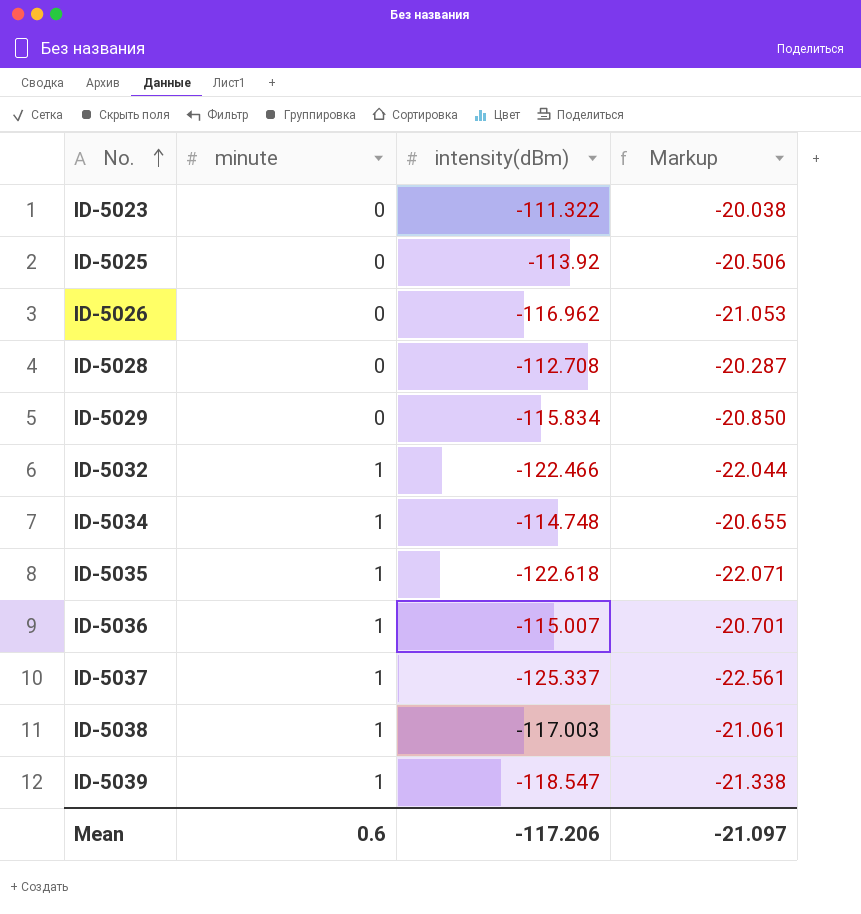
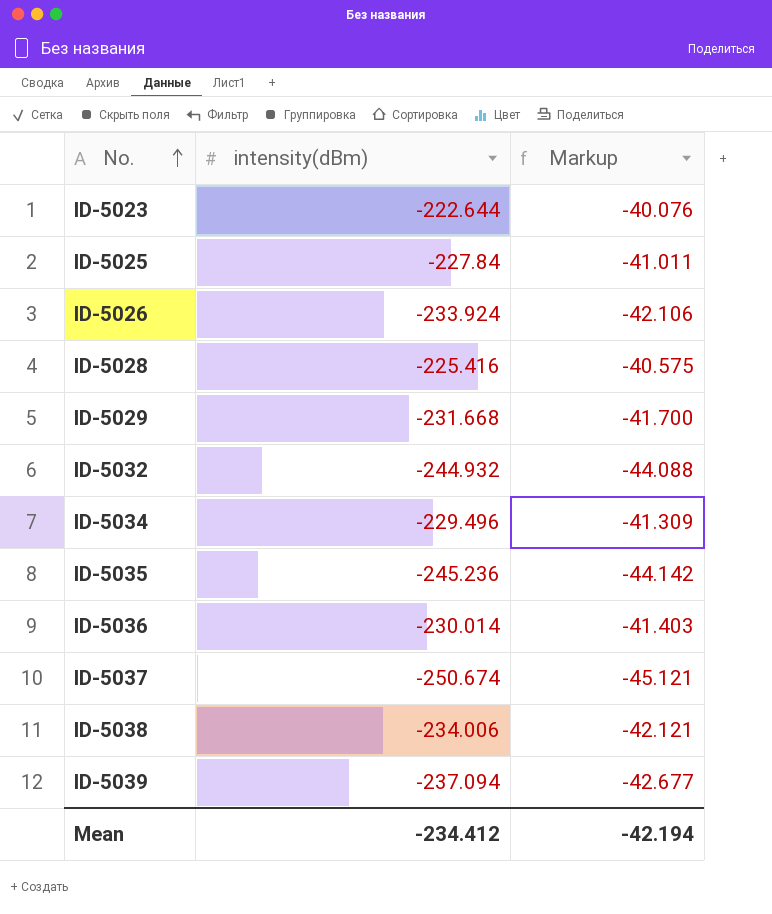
column minute | position: 2 -> none
ID-5023 | intensity(dBm): -111.322 -> -222.644
ID-5023 | Markup: -20.038 -> -40.076
ID-5025 | intensity(dBm): -113.92 -> -227.84
ID-5025 | Markup: -20.506 -> -41.011
ID-5026 | intensity(dBm): -116.962 -> -233.924
ID-5026 | Markup: -21.053 -> -42.106
ID-5028 | intensity(dBm): -112.708 -> -225.416
ID-5028 | Markup: -20.287 -> -40.575
ID-5029 | intensity(dBm): -115.834 -> -231.668
ID-5029 | Markup: -20.850 -> -41.700
ID-5032 | intensity(dBm): -122.466 -> -244.932
ID-5032 | Markup: -22.044 -> -44.088
ID-5034 | intensity(dBm): -114.748 -> -229.496
ID-5034 | Markup: -20.655 -> -41.309
ID-5035 | intensity(dBm): -122.618 -> -245.236
ID-5035 | Markup: -22.071 -> -44.142
ID-5036 | intensity(dBm): -115.007 -> -230.014
ID-5036 | Markup: -20.701 -> -41.403
ID-5037 | intensity(dBm): -125.337 -> -250.674
ID-5037 | Markup: -22.561 -> -45.121
ID-5038 | intensity(dBm): -117.003 -> -234.006
ID-5038 | Markup: -21.061 -> -42.121
ID-5039 | intensity(dBm): -118.547 -> -237.094
ID-5039 | Markup: -21.338 -> -42.677
Mean | intensity(dBm): -117.206 -> -234.412
Mean | Markup: -21.097 -> -42.194

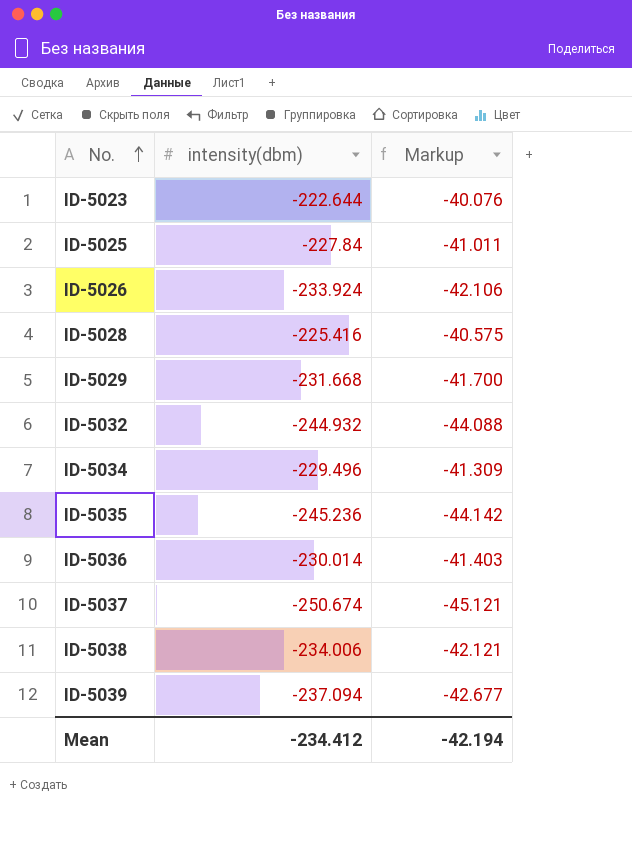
column name: intensity(dBm) -> intensity(dbm)

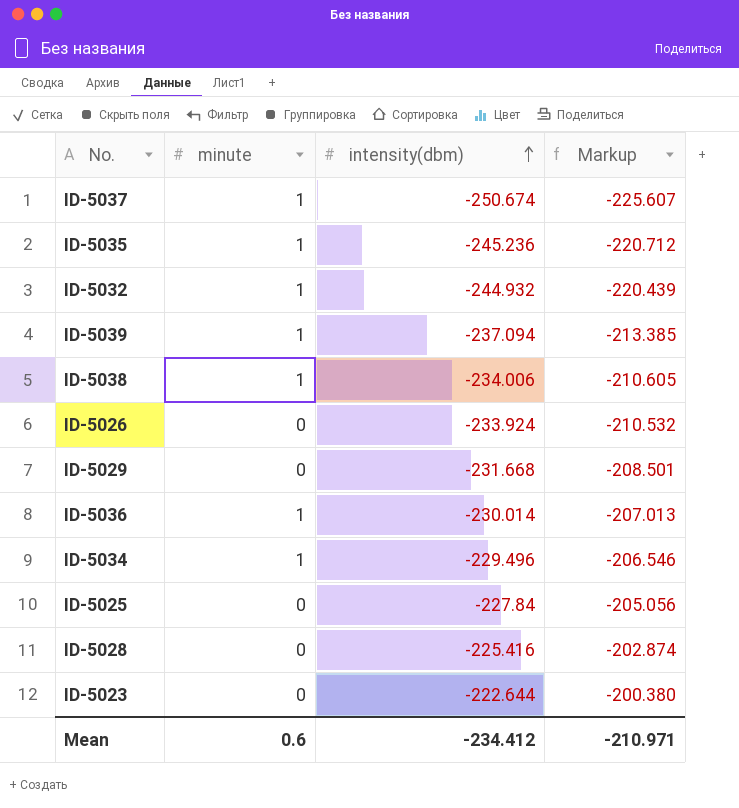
row order: No. ascending -> intensity(dbm) ascending
column minute | position: none -> 2
column Markup | formula: [intensity(dbm)] * 0.18 -> [intensity(dbm)] * 0.9
Mean | Markup: -42.194 -> -210.971

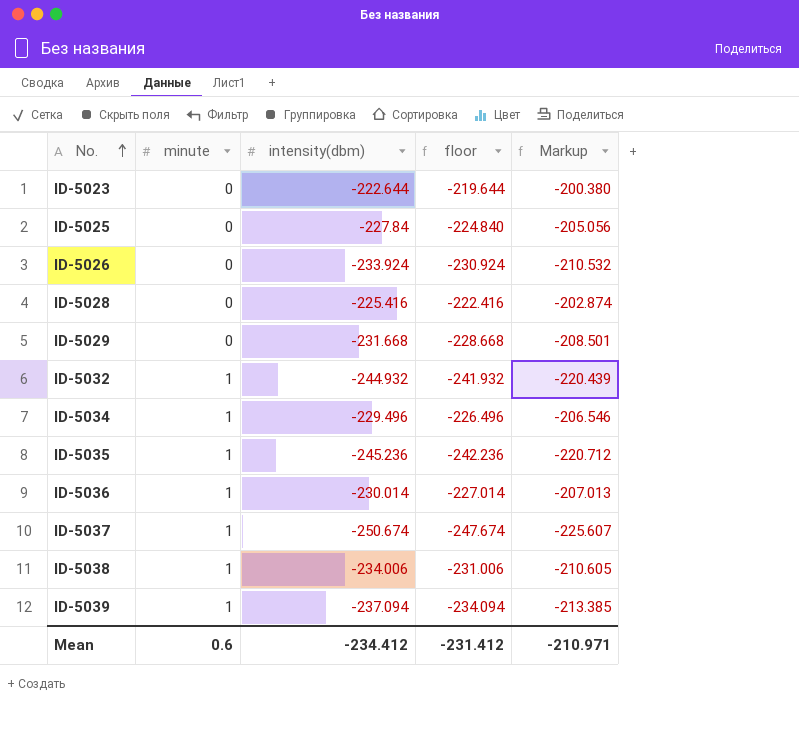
row order: intensity(dbm) ascending -> No. ascending
column floor | formula: none -> [intensity(dbm)] + 3

